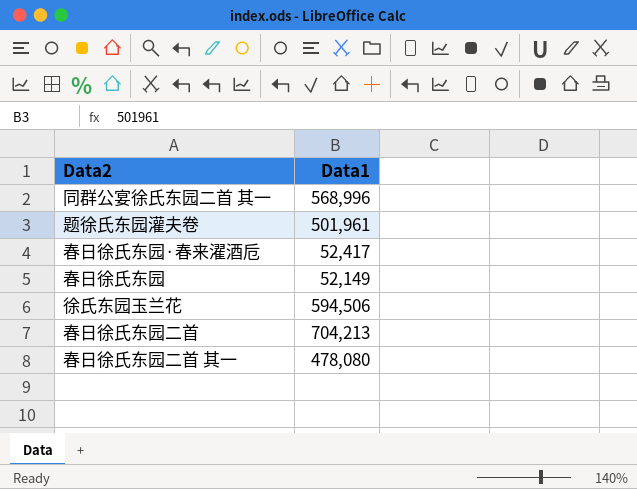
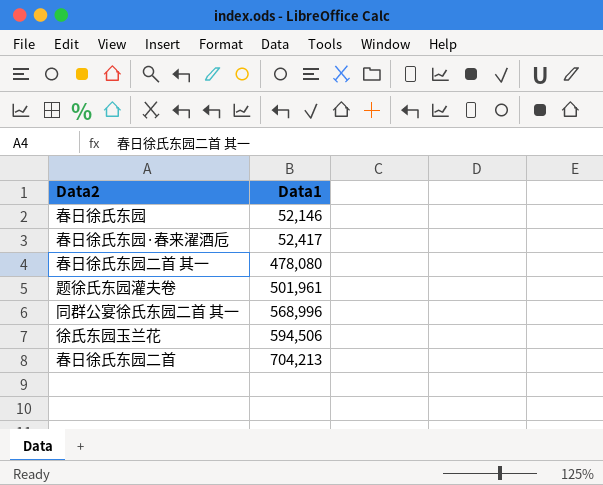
row order: none -> Data1 ascending
春日徐氏东园 | Data1: 52,149 -> 52,146

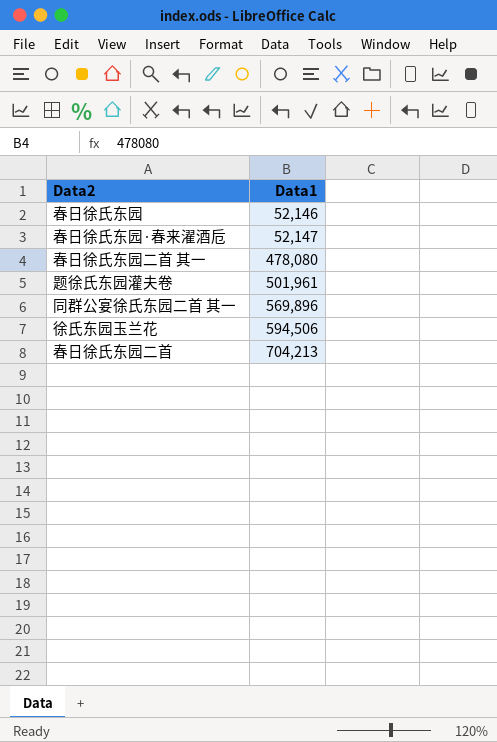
春日徐氏东园·春来濯酒卮 | Data1: 52,417 -> 52,147
同群公宴徐氏东园二首 其一 | Data1: 568,996 -> 569,896

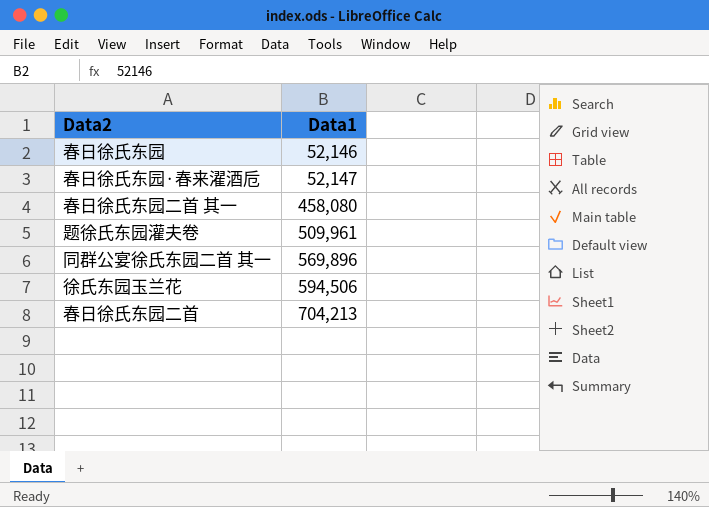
春日徐氏东园二首 其一 | Data1: 478,080 -> 458,080
题徐氏东园灌夫卷 | Data1: 501,961 -> 509,961

